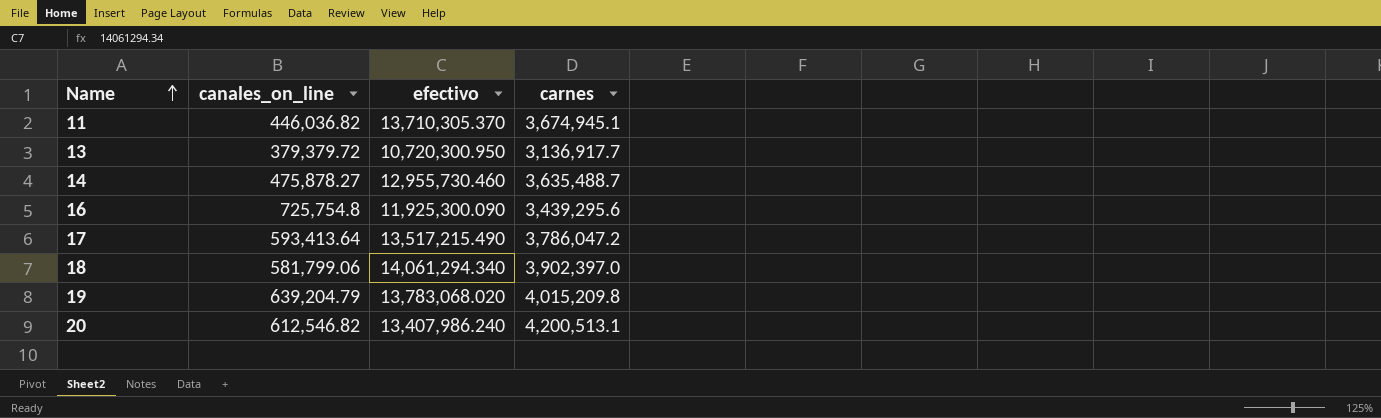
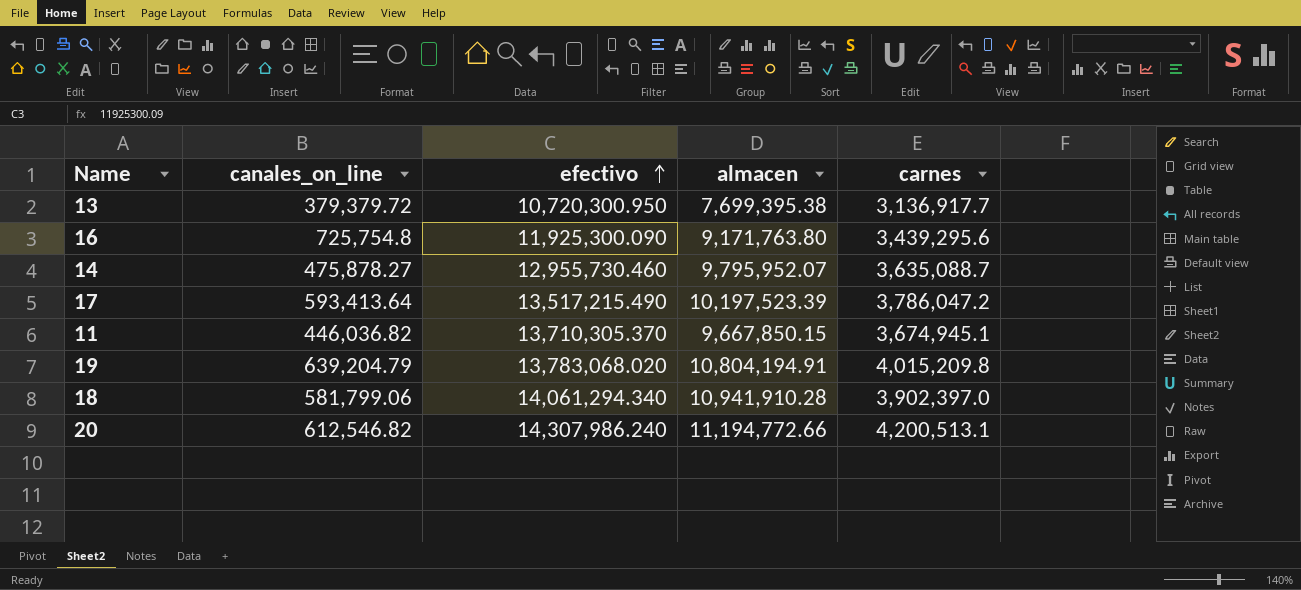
row order: Name ascending -> efectivo ascending
column almacen | position: none -> 4
14 | carnes: 3,635,488.7 -> 3,635,088.7
20 | efectivo: 13,407,986.240 -> 14,307,986.240

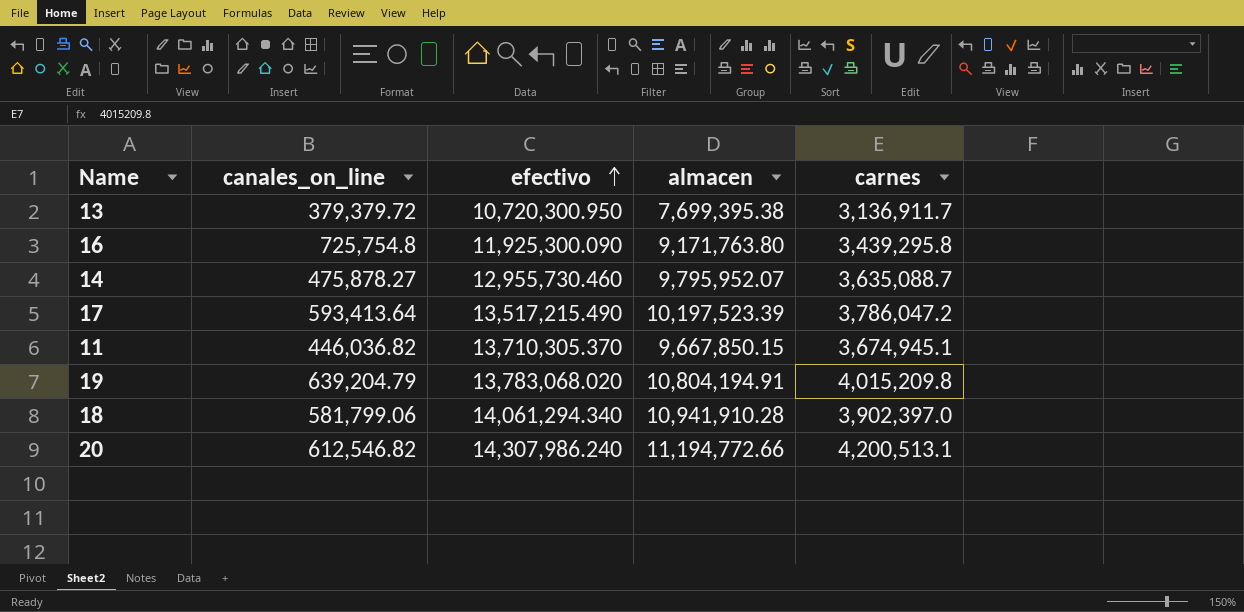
13 | carnes: 3,136,917.7 -> 3,136,911.7
16 | carnes: 3,439,295.6 -> 3,439,295.8

